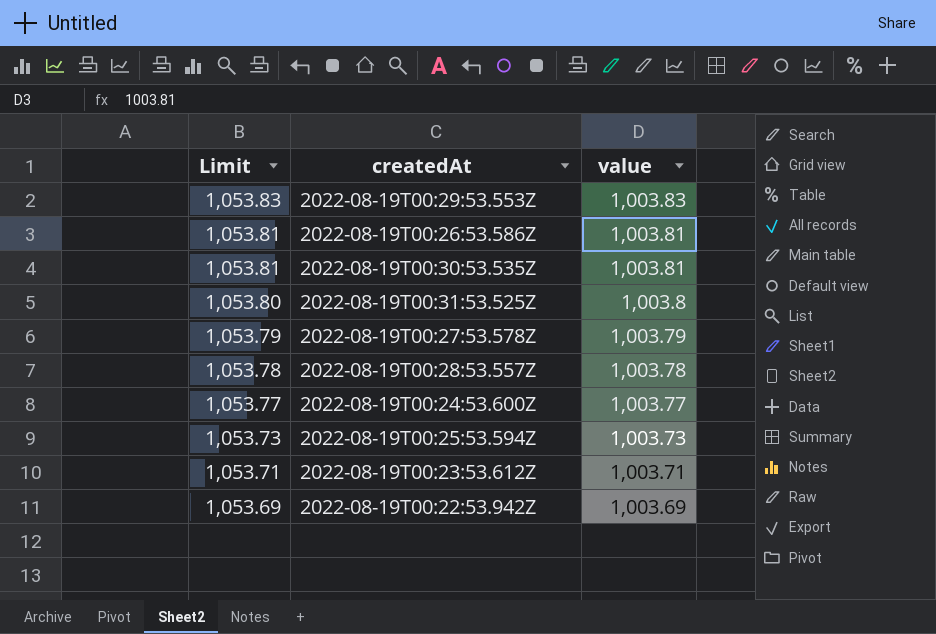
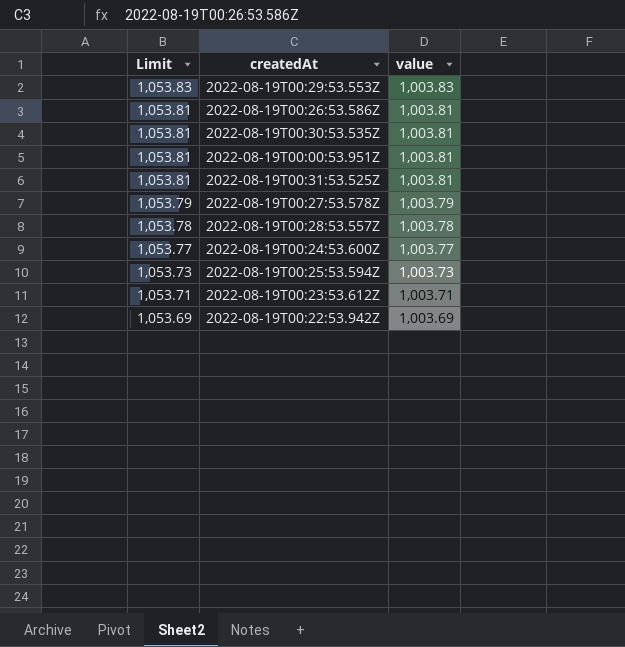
row 2022-08-19T00:00:53.951Z: none -> 1,053.81 | 1,003.81
2022-08-19T00:31:53.525Z | Limit: 1,053.80 -> 1,053.81
2022-08-19T00:31:53.525Z | value: 1,003.8 -> 1,003.81

